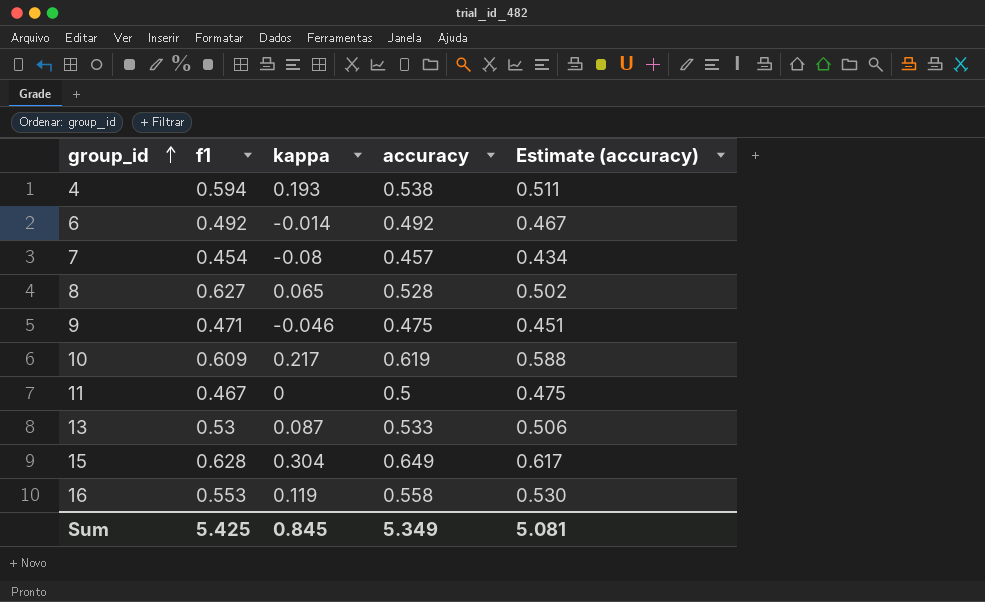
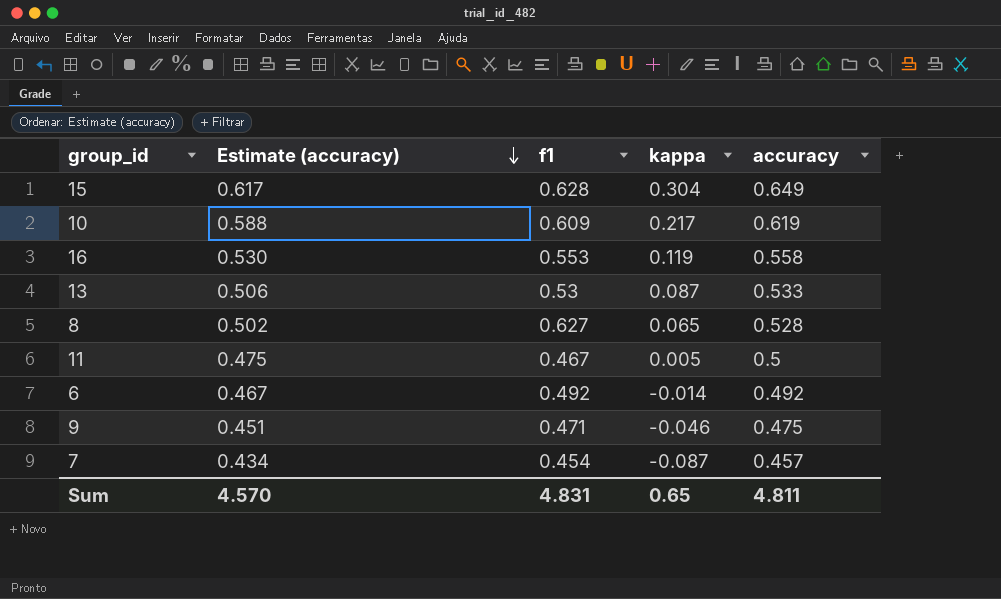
row order: group_id ascending -> Estimate (accuracy) descending
column Estimate (accuracy) | position: 5 -> 2
row 4: 0.594 | 0.193 | 0.538 | 0.511 -> none
11 | kappa: 0 -> 0.005
7 | kappa: -0.08 -> -0.087
Sum | Estimate (accuracy): 5.081 -> 4.570
Sum | f1: 5.425 -> 4.831
Sum | kappa: 0.845 -> 0.65
Sum | accuracy: 5.349 -> 4.811

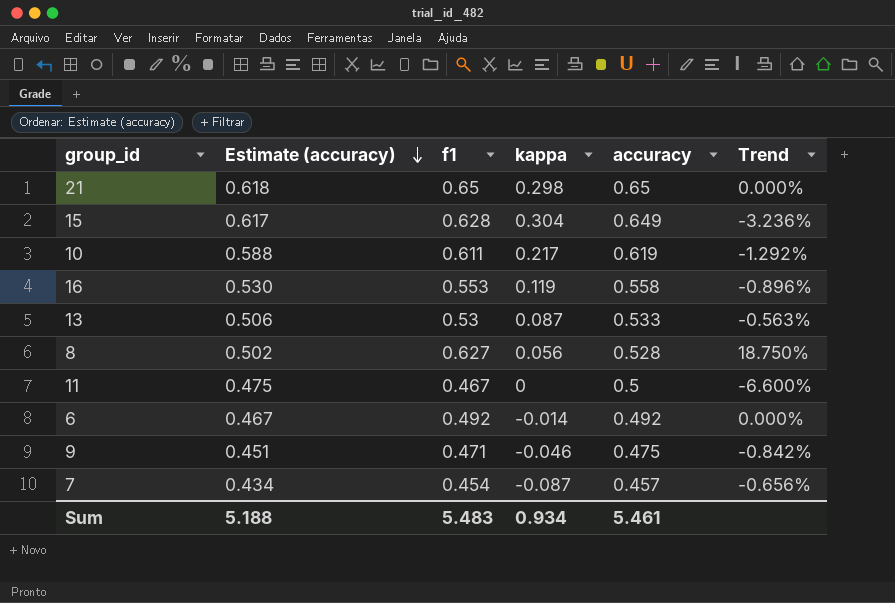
column Trend | formula: none -> ([f1] - [accuracy]) / [accuracy]
row 21: none -> 0.618 | 0.65 | 0.298 | 0.65 | 0.000%
10 | f1: 0.609 -> 0.611
8 | kappa: 0.065 -> 0.056
11 | kappa: 0.005 -> 0
Sum | Estimate (accuracy): 4.570 -> 5.188
Sum | f1: 4.831 -> 5.483
Sum | kappa: 0.65 -> 0.934
Sum | accuracy: 4.811 -> 5.461

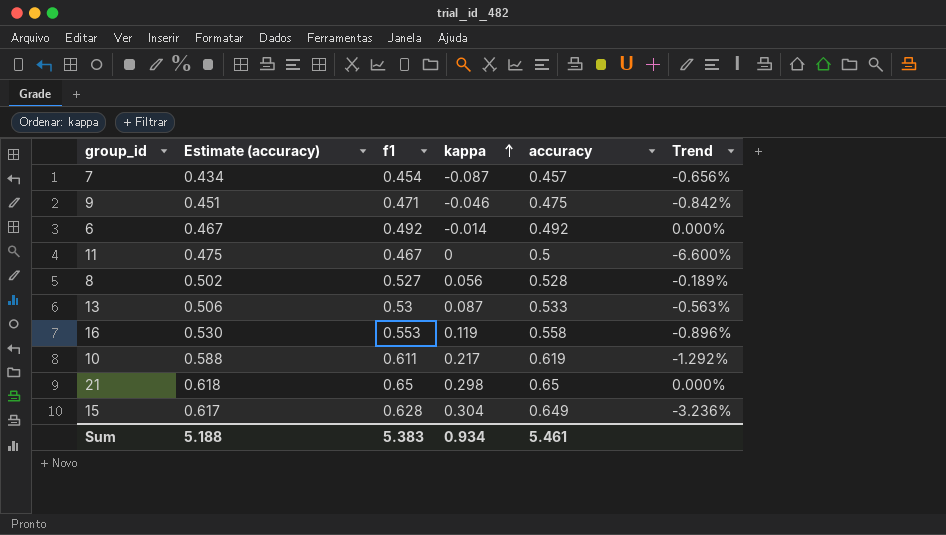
row order: Estimate (accuracy) descending -> kappa ascending
8 | f1: 0.627 -> 0.527
8 | Trend: 18.750% -> -0.189%
Sum | f1: 5.483 -> 5.383

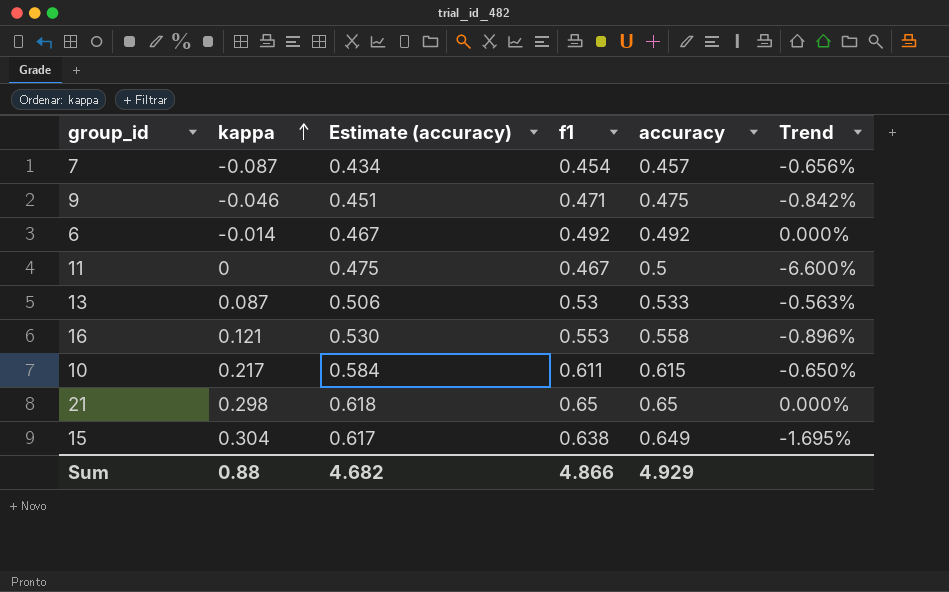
column kappa | position: 4 -> 2
row 8: 0.502 | 0.527 | 0.056 | 0.528 | -0.189% -> none
16 | kappa: 0.119 -> 0.121
10 | Estimate (accuracy): 0.588 -> 0.584
10 | accuracy: 0.619 -> 0.615
10 | Trend: -1.292% -> -0.650%
15 | f1: 0.628 -> 0.638
15 | Trend: -3.236% -> -1.695%
Sum | kappa: 0.934 -> 0.88
Sum | Estimate (accuracy): 5.188 -> 4.682
Sum | f1: 5.383 -> 4.866
Sum | accuracy: 5.461 -> 4.929

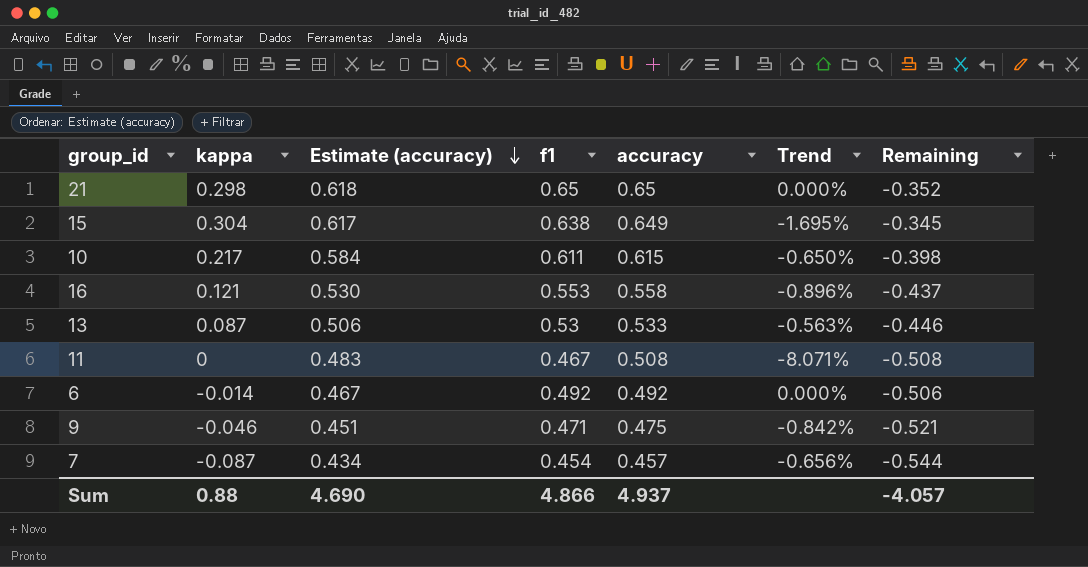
row order: kappa ascending -> Estimate (accuracy) descending
column Remaining | formula: none -> [kappa] - [accuracy]
11 | Estimate (accuracy): 0.475 -> 0.483
11 | accuracy: 0.5 -> 0.508
11 | Trend: -6.600% -> -8.071%
Sum | Estimate (accuracy): 4.682 -> 4.690
Sum | accuracy: 4.929 -> 4.937

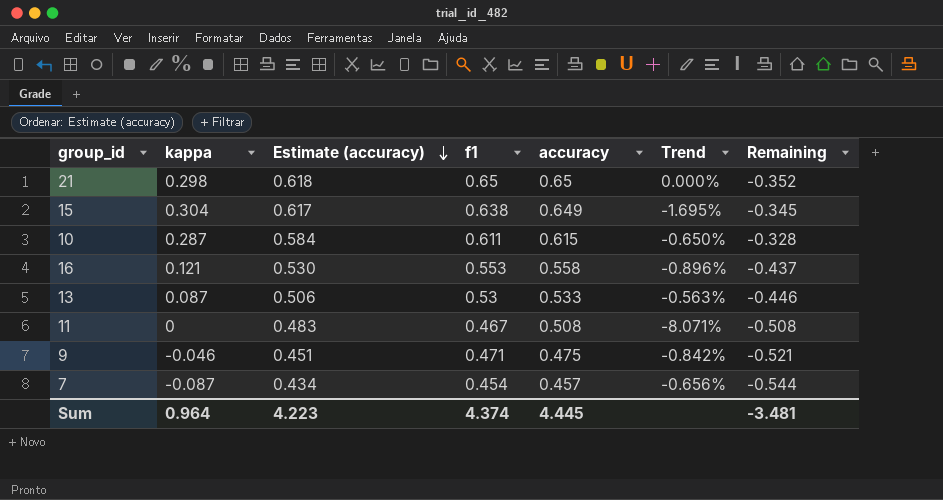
row 6: -0.014 | 0.467 | 0.492 | 0.492 | 0.000% | -0.506 -> none
10 | kappa: 0.217 -> 0.287
10 | Remaining: -0.398 -> -0.328
Sum | kappa: 0.88 -> 0.964
Sum | Estimate (accuracy): 4.690 -> 4.223
Sum | f1: 4.866 -> 4.374
Sum | accuracy: 4.937 -> 4.445
Sum | Remaining: -4.057 -> -3.481

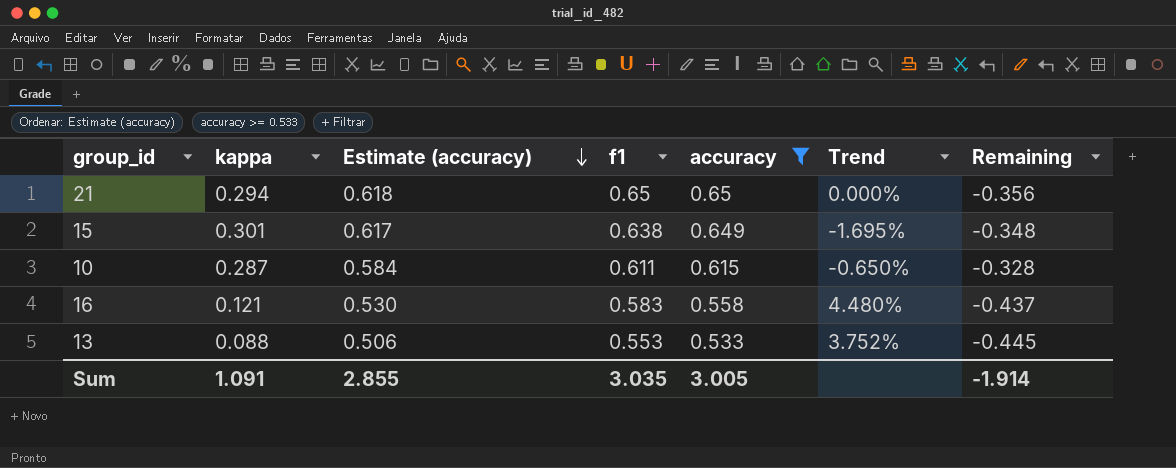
filter: none -> accuracy >= 0.533
21 | kappa: 0.298 -> 0.294
21 | Remaining: -0.352 -> -0.356
15 | kappa: 0.304 -> 0.301
15 | Remaining: -0.345 -> -0.348
16 | f1: 0.553 -> 0.583
16 | Trend: -0.896% -> 4.480%
13 | kappa: 0.087 -> 0.088
13 | f1: 0.53 -> 0.553
13 | Trend: -0.563% -> 3.752%
13 | Remaining: -0.446 -> -0.445
Sum | kappa: 0.964 -> 1.091
Sum | Estimate (accuracy): 4.223 -> 2.855
Sum | f1: 4.374 -> 3.035
Sum | accuracy: 4.445 -> 3.005
Sum | Remaining: -3.481 -> -1.914

